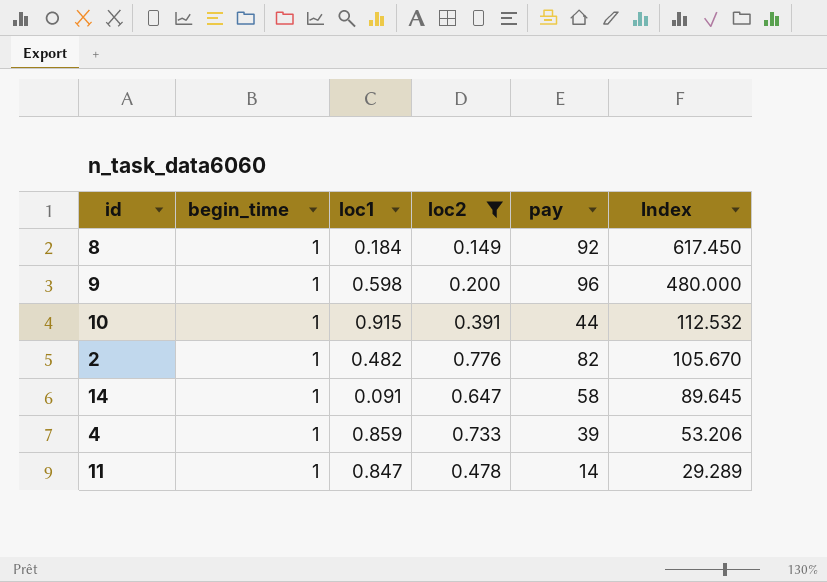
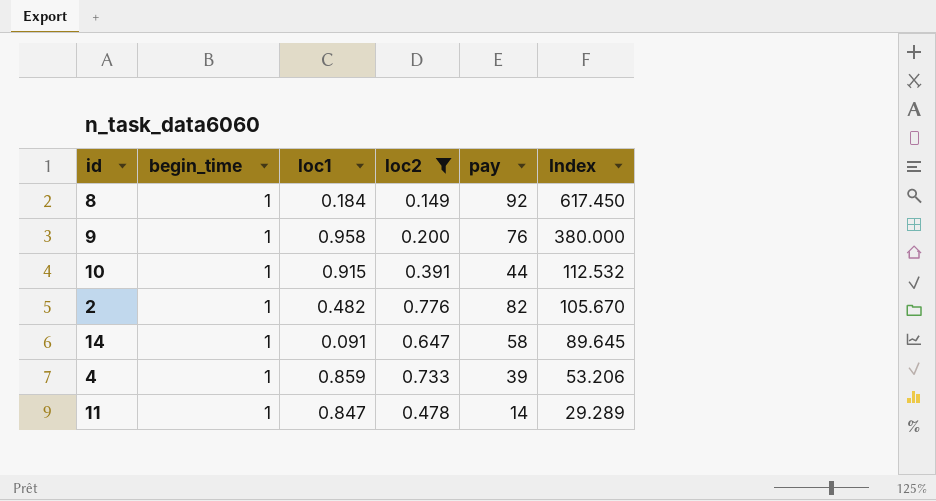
9 | loc1: 0.598 -> 0.958
9 | pay: 96 -> 76
9 | Index: 480.000 -> 380.000

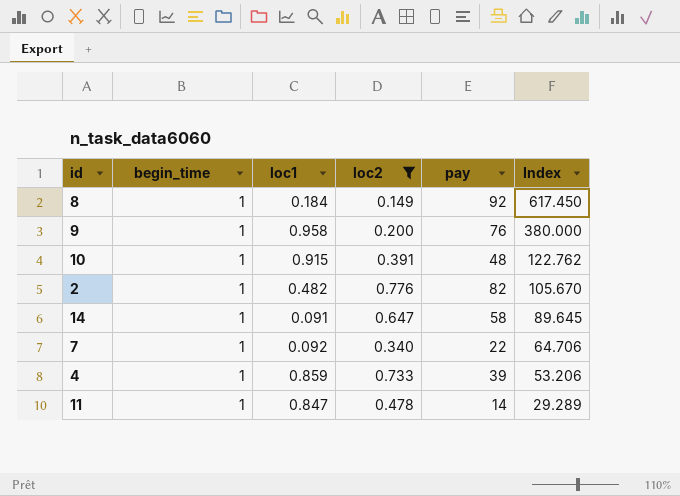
10 | pay: 44 -> 48
10 | Index: 112.532 -> 122.762
row 7: none -> 1 | 0.092 | 0.340 | 22 | 64.706

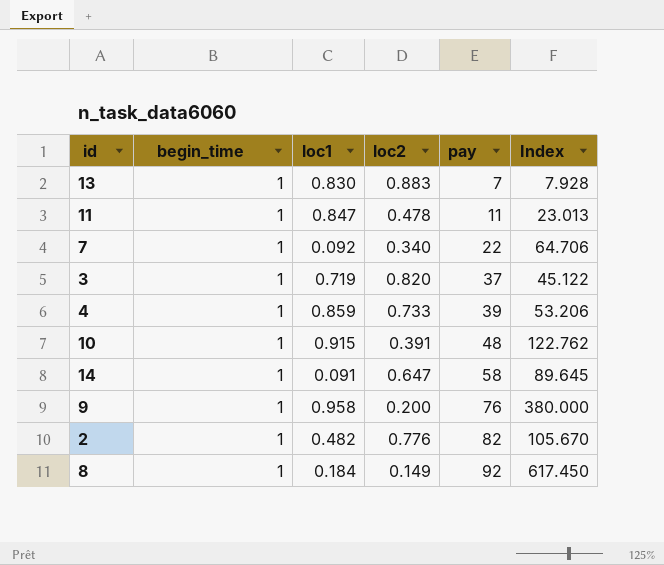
filter: loc2 <= 0.776 -> none
row order: Index descending -> pay ascending
11 | pay: 14 -> 11
11 | Index: 29.289 -> 23.013

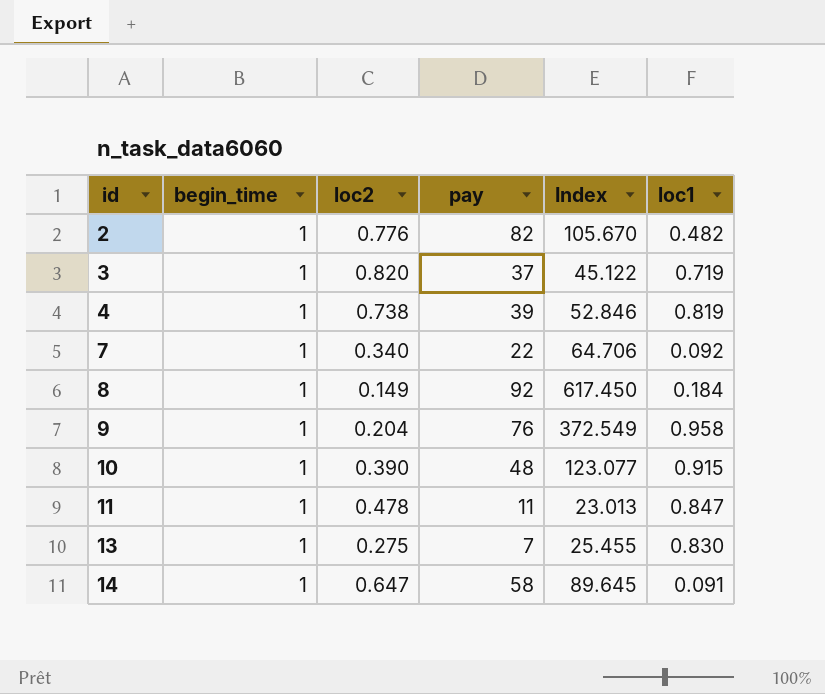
row order: pay ascending -> id ascending
column loc1 | position: 3 -> 6
4 | loc2: 0.733 -> 0.738
4 | Index: 53.206 -> 52.846
4 | loc1: 0.859 -> 0.819
9 | loc2: 0.200 -> 0.204
9 | Index: 380.000 -> 372.549
10 | loc2: 0.391 -> 0.390
10 | Index: 122.762 -> 123.077
13 | loc2: 0.883 -> 0.275
13 | Index: 7.928 -> 25.455

